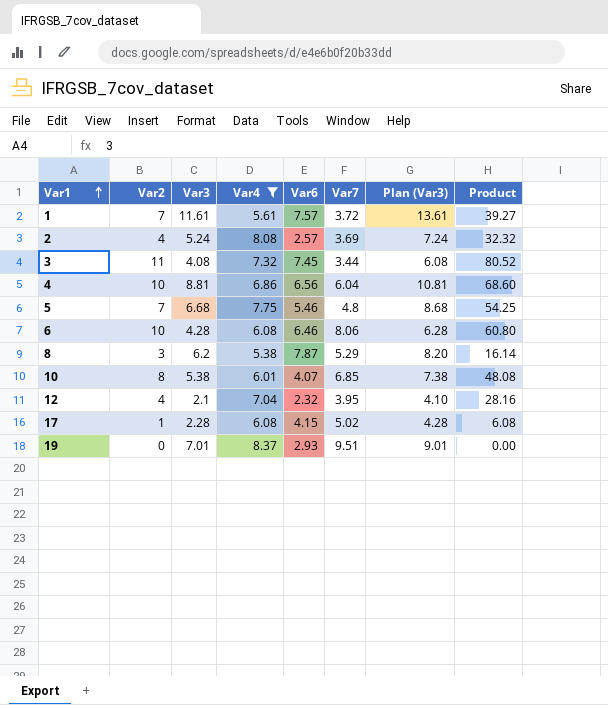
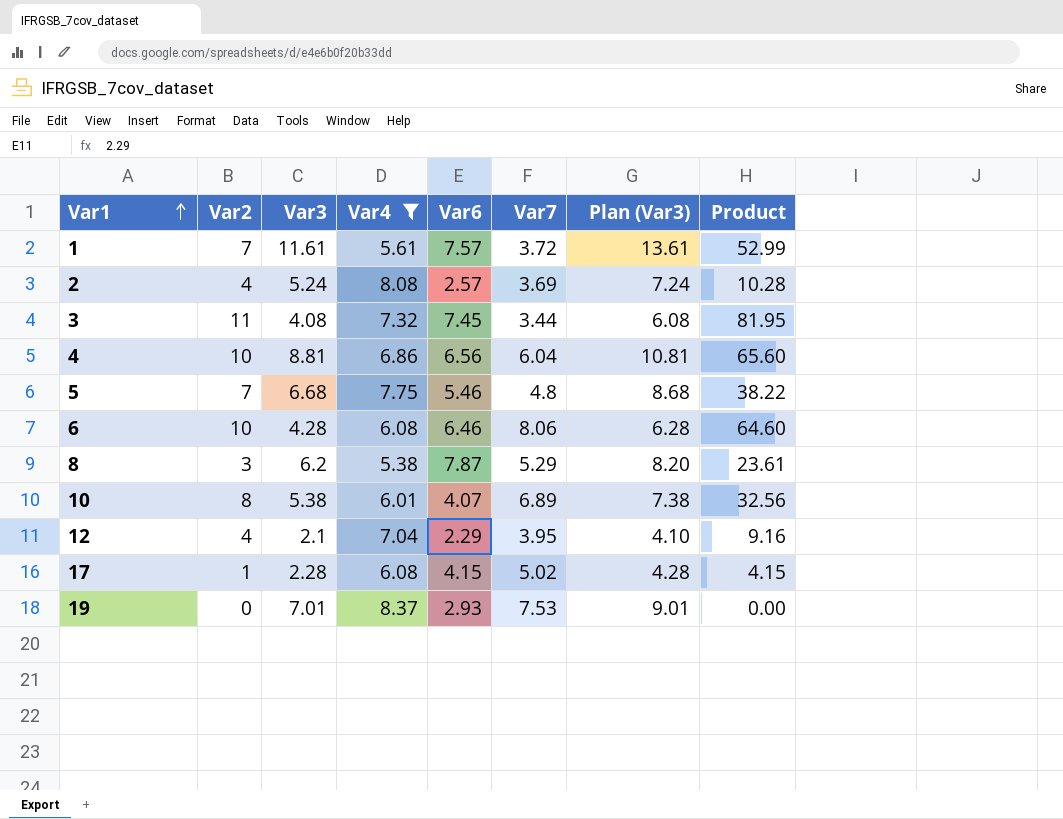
column Product | formula: [Var2] * [Var4] -> [Var2] * [Var6]
10 | Var7: 6.85 -> 6.89
12 | Var6: 2.32 -> 2.29
19 | Var7: 9.51 -> 7.53

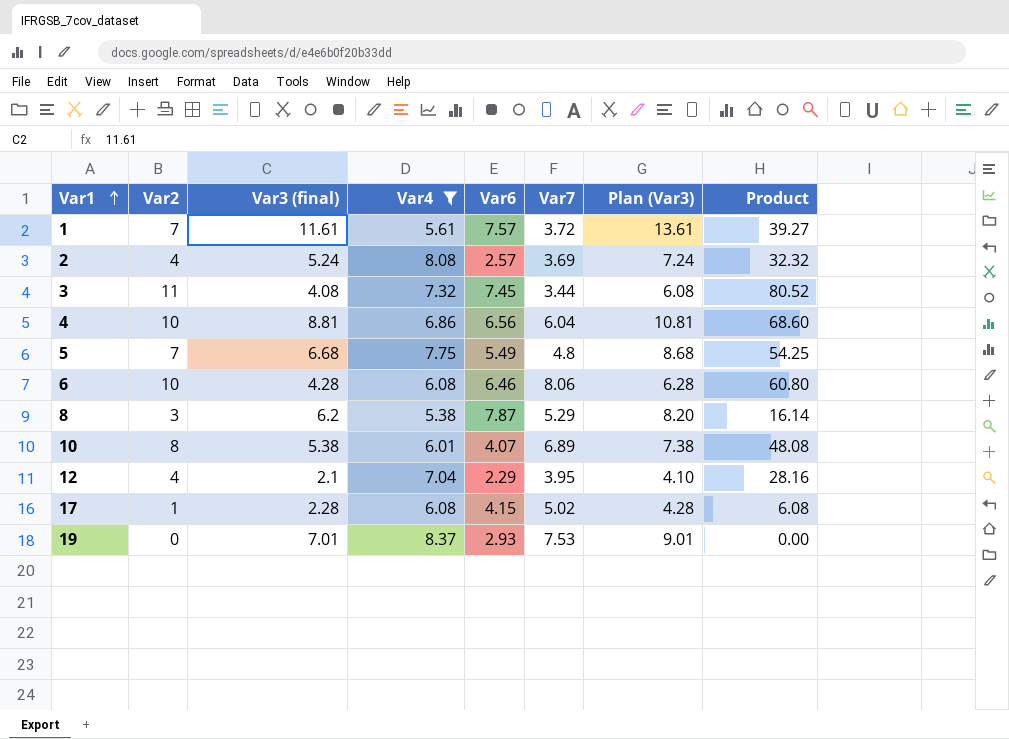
column name: Var3 -> Var3 (final)
column Product | formula: [Var2] * [Var6] -> [Var2] * [Var4]
5 | Var6: 5.46 -> 5.49

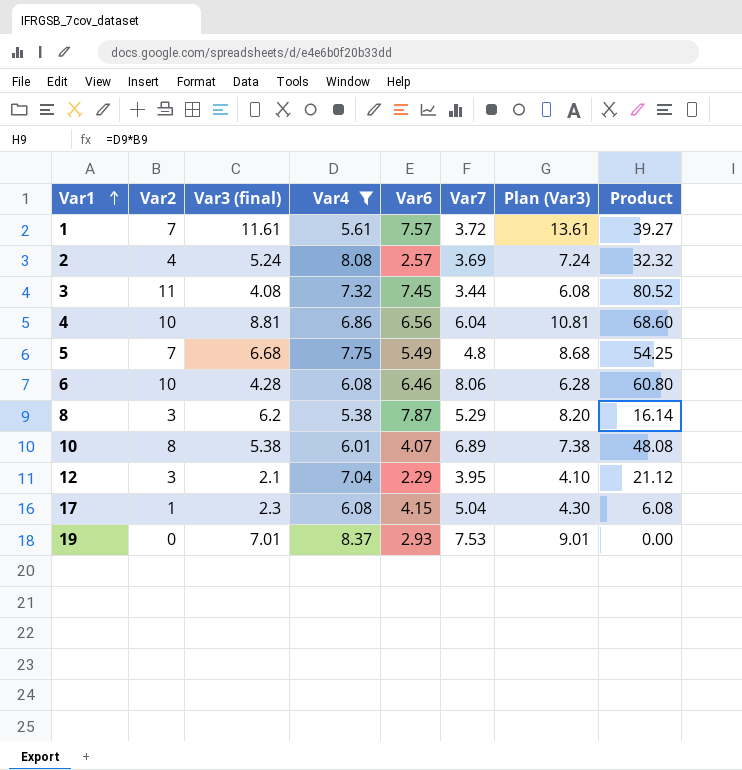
12 | Var2: 4 -> 3
12 | Product: 28.16 -> 21.12
17 | Var3 (final): 2.28 -> 2.3
17 | Var7: 5.02 -> 5.04
17 | Plan (Var3): 4.28 -> 4.30

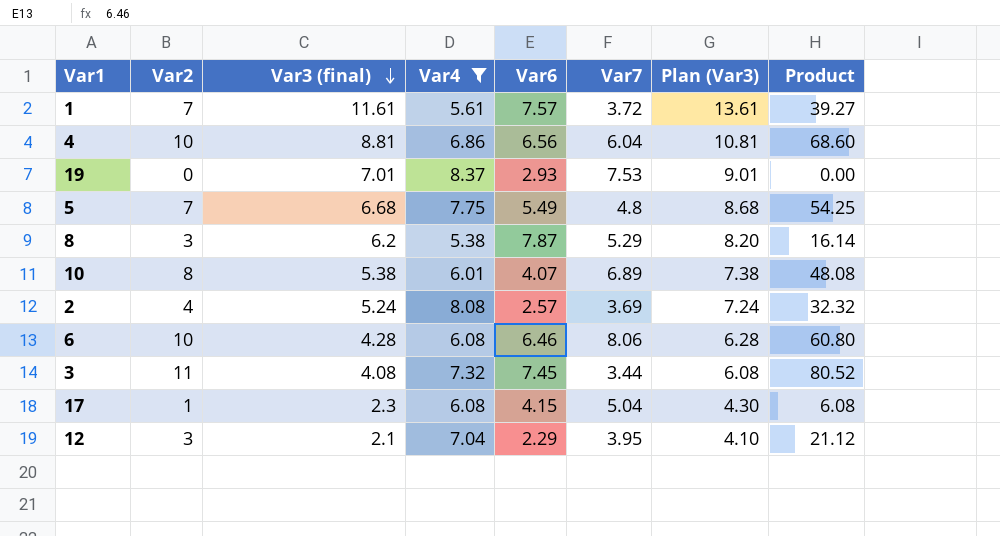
row order: Var1 ascending -> Var3 (final) descending

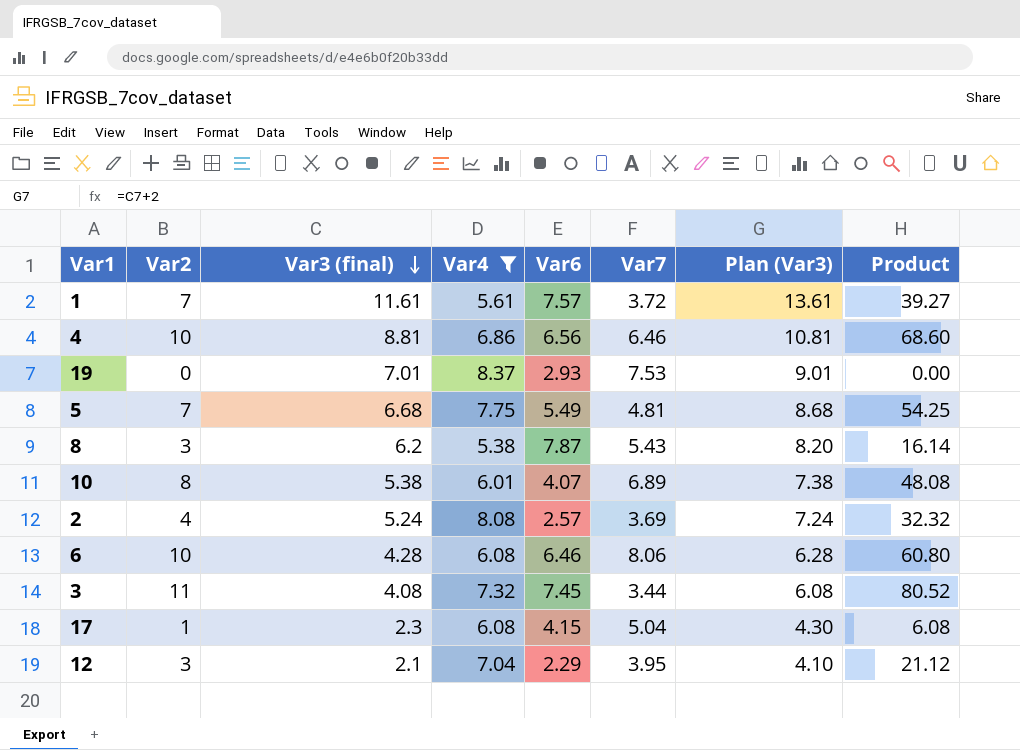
4 | Var7: 6.04 -> 6.46
5 | Var7: 4.8 -> 4.81
8 | Var7: 5.29 -> 5.43

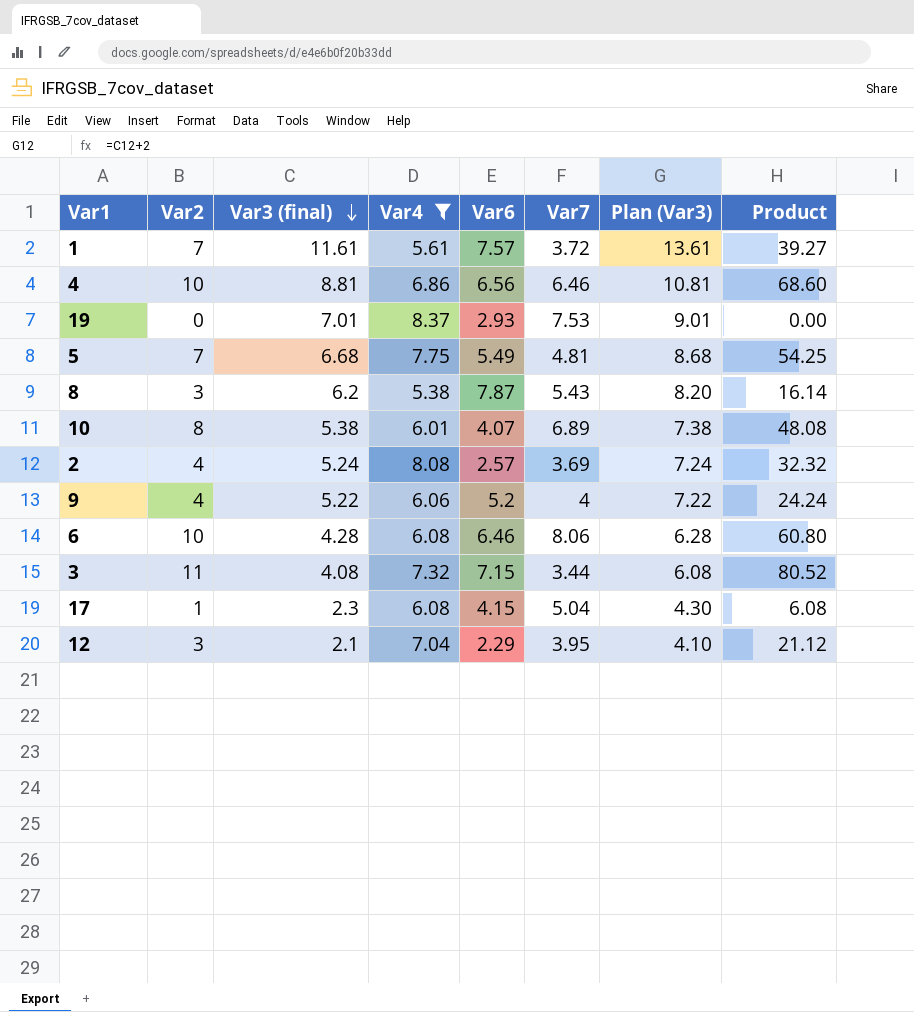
row 9: none -> 4 | 5.22 | 6.06 | 5.2 | 4 | 7.22 | 24.24
3 | Var6: 7.45 -> 7.15

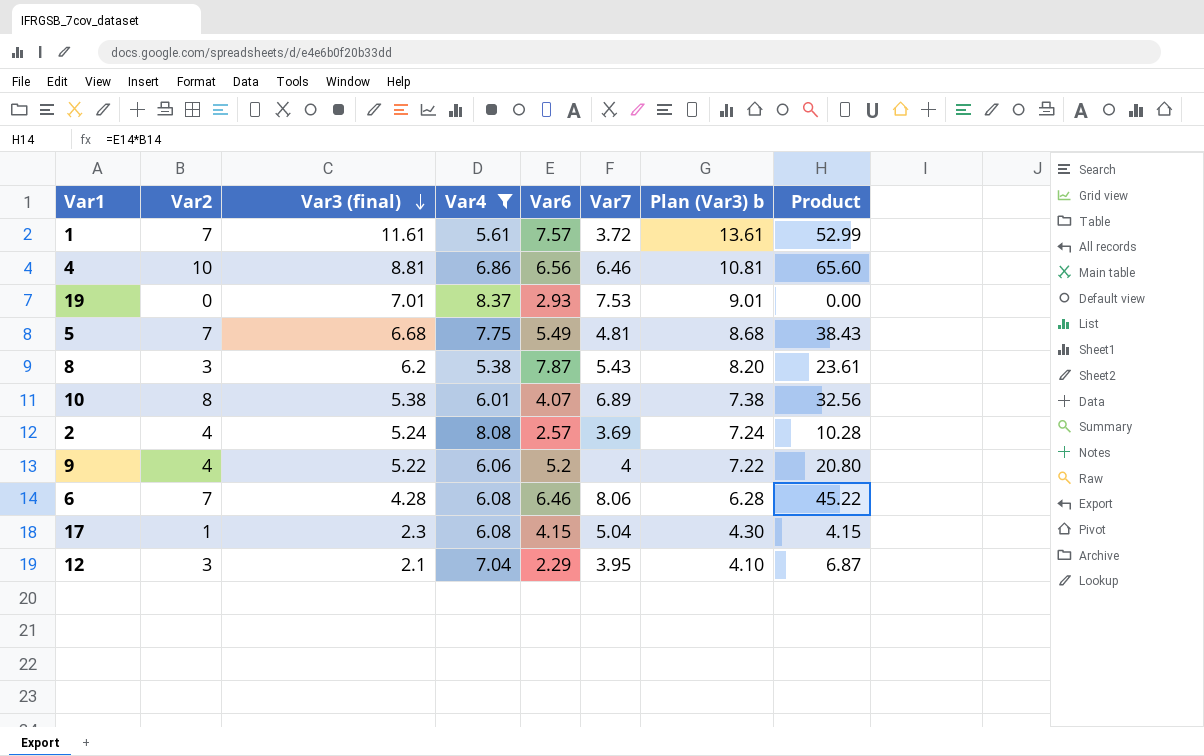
column name: Plan (Var3) -> Plan (Var3) b
column Product | formula: [Var2] * [Var4] -> [Var2] * [Var6]
row 3: 11 | 4.08 | 7.32 | 7.15 | 3.44 | 6.08 | 80.52 -> none
6 | Var2: 10 -> 7

